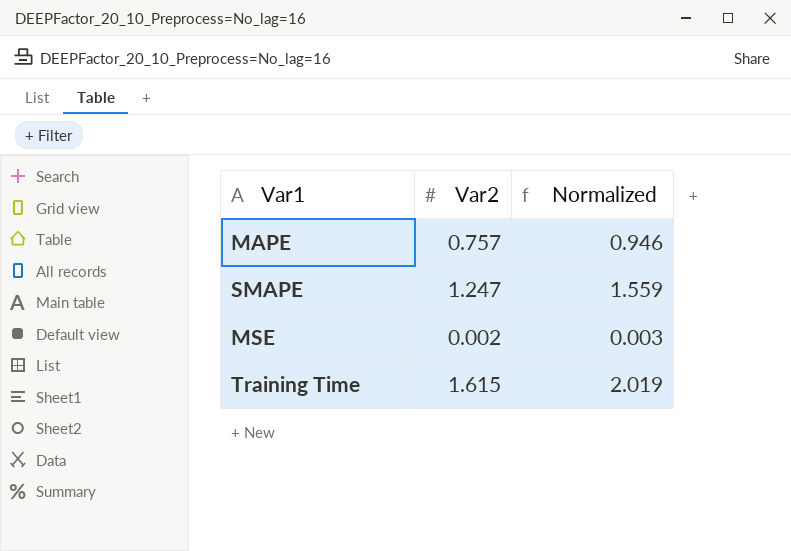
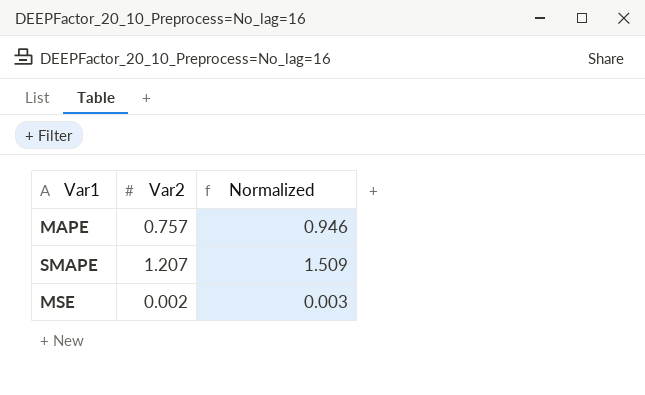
row Training Time: 1.615 | 2.019 -> none
SMAPE | Var2: 1.247 -> 1.207
SMAPE | Normalized: 1.559 -> 1.509

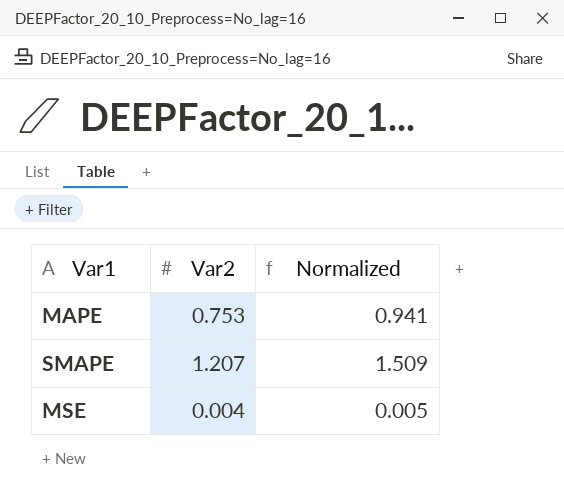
MAPE | Var2: 0.757 -> 0.753
MAPE | Normalized: 0.946 -> 0.941
MSE | Var2: 0.002 -> 0.004
MSE | Normalized: 0.003 -> 0.005

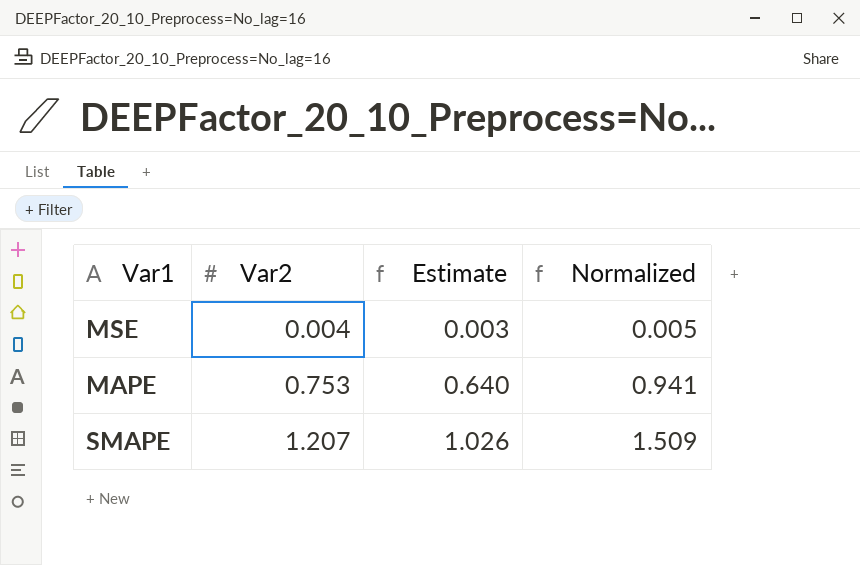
row order: none -> Var2 ascending
column Estimate | formula: none -> [Var2] * 0.85

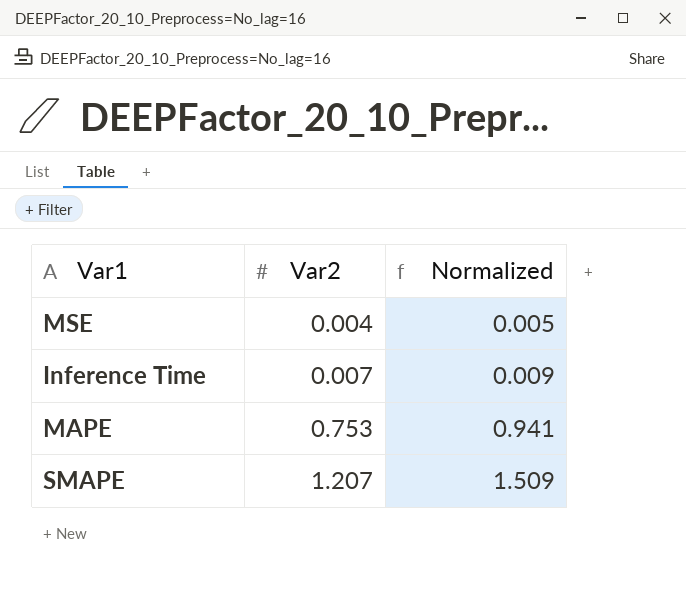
column Estimate | formula: [Var2] * 0.85 -> none
row Inference Time: none -> 0.007 | 0.009

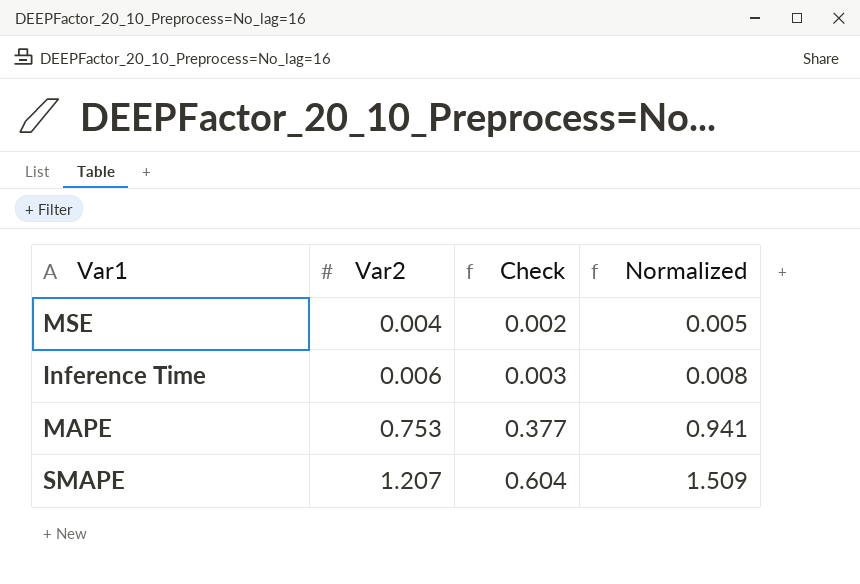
column Check | formula: none -> [Var2] * 0.5
Inference Time | Var2: 0.007 -> 0.006
Inference Time | Normalized: 0.009 -> 0.008

